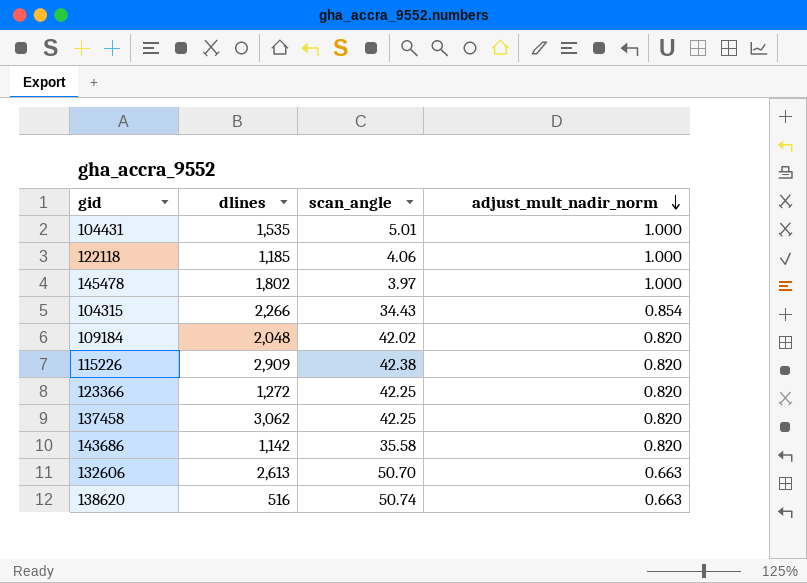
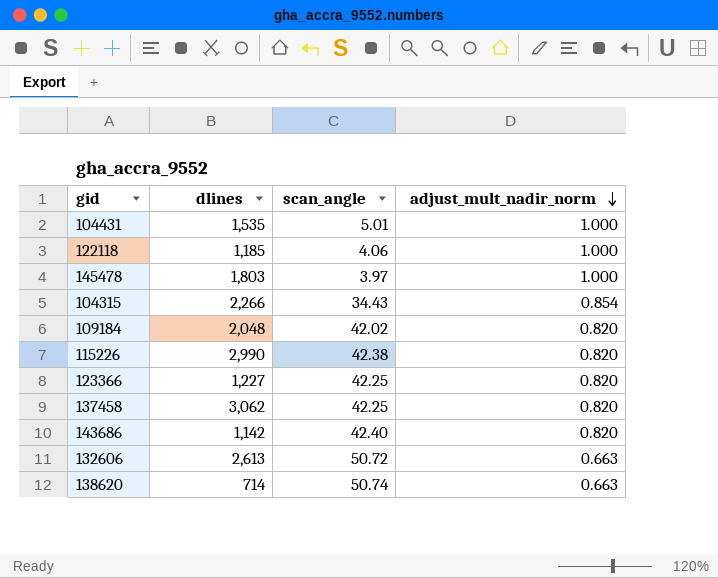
145478 | dlines: 1,802 -> 1,803
115226 | dlines: 2,909 -> 2,990
123366 | dlines: 1,272 -> 1,227
143686 | scan_angle: 35.58 -> 42.40
132606 | scan_angle: 50.70 -> 50.72
138620 | dlines: 516 -> 714

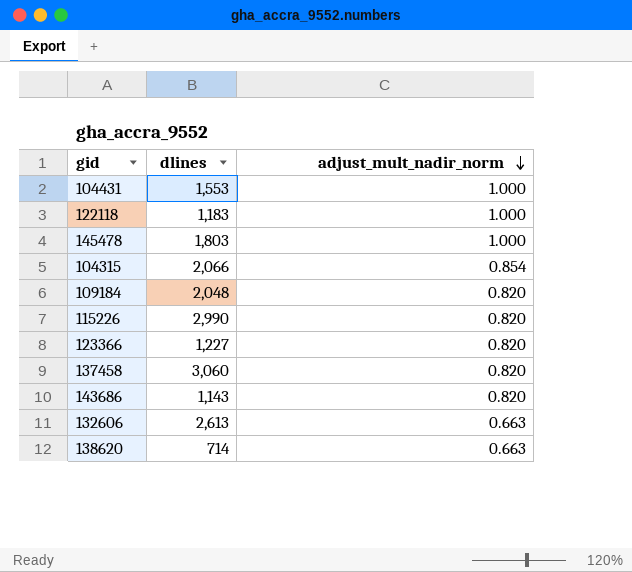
column scan_angle | position: 3 -> none
104431 | dlines: 1,535 -> 1,553
122118 | dlines: 1,185 -> 1,183
104315 | dlines: 2,266 -> 2,066
137458 | dlines: 3,062 -> 3,060
143686 | dlines: 1,142 -> 1,143

